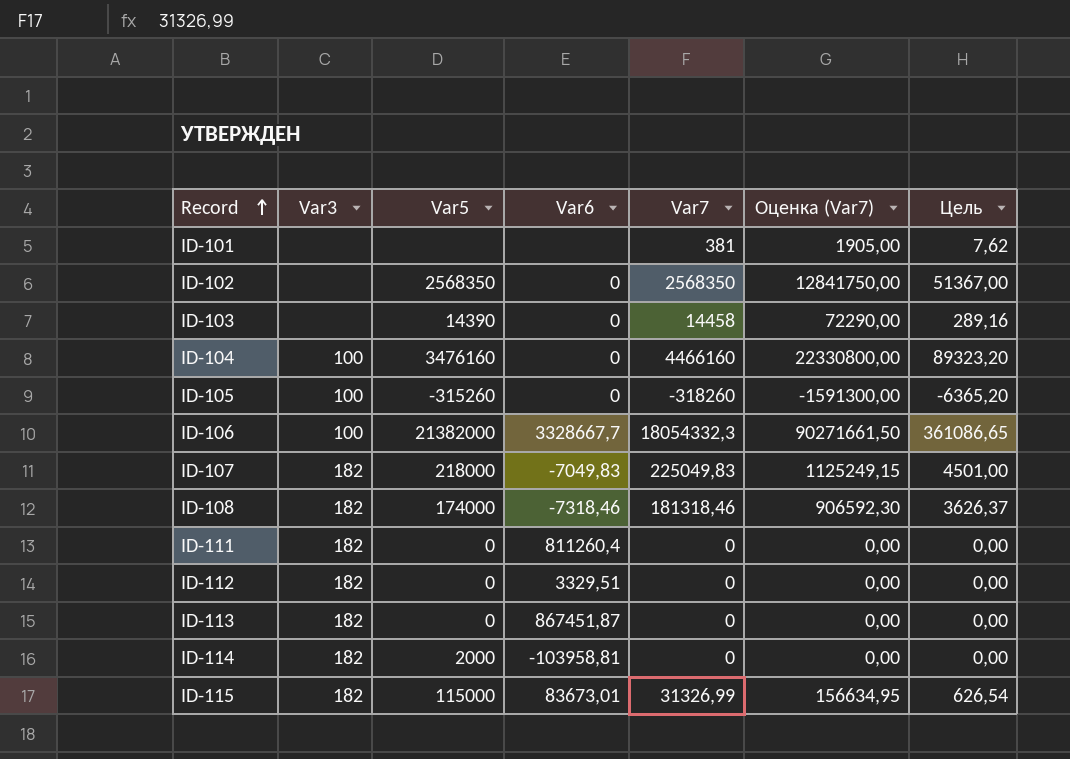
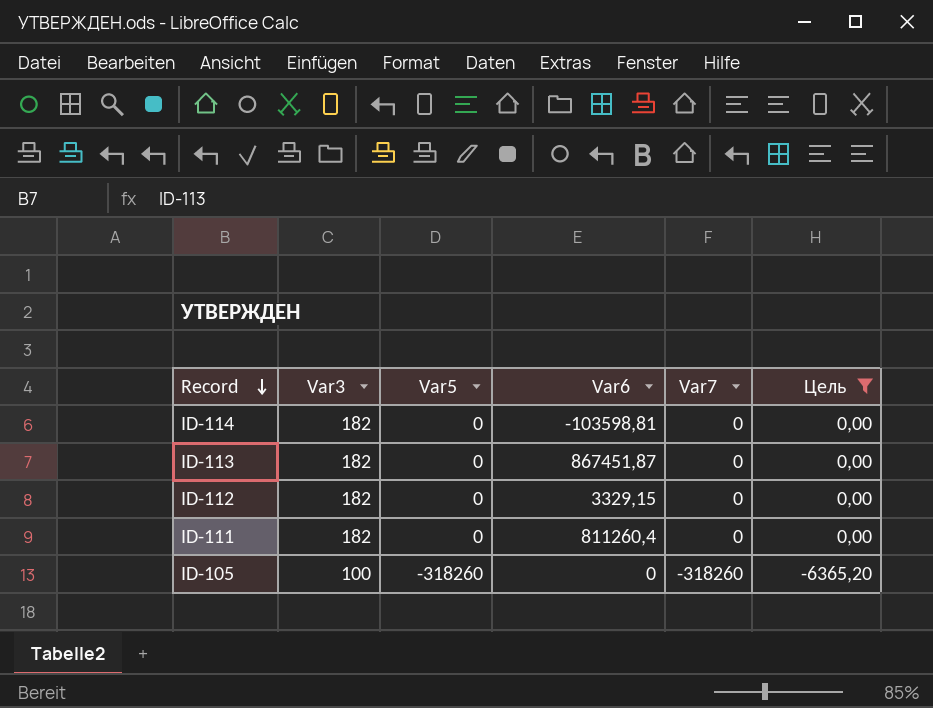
filter: none -> Цель <= 0,00
row order: Record ascending -> Record descending
column Оценка (Var7) | formula: [Var7] * 5 -> none
ID-114 | Var5: 2000 -> 0
ID-114 | Var6: -103958,81 -> -103598,81
ID-112 | Var6: 3329,51 -> 3329,15
ID-105 | Var5: -315260 -> -318260

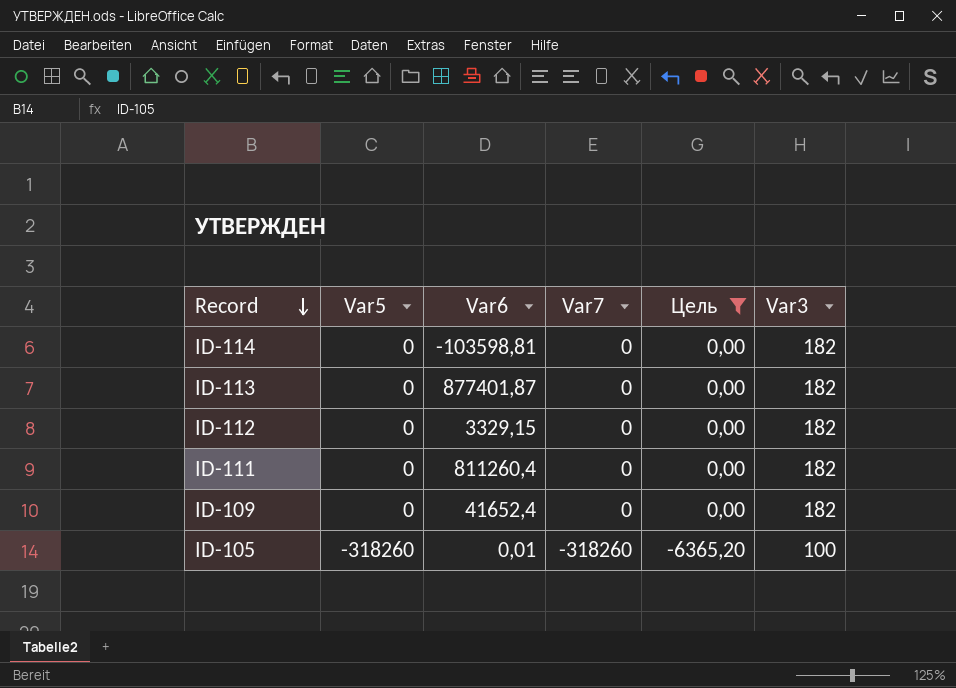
column Var3 | position: 2 -> 6
ID-113 | Var6: 867451,87 -> 877401,87
row ID-109: none -> 0 | 41652,4 | 0 | 0,00 | 182
ID-105 | Var6: 0 -> 0,01

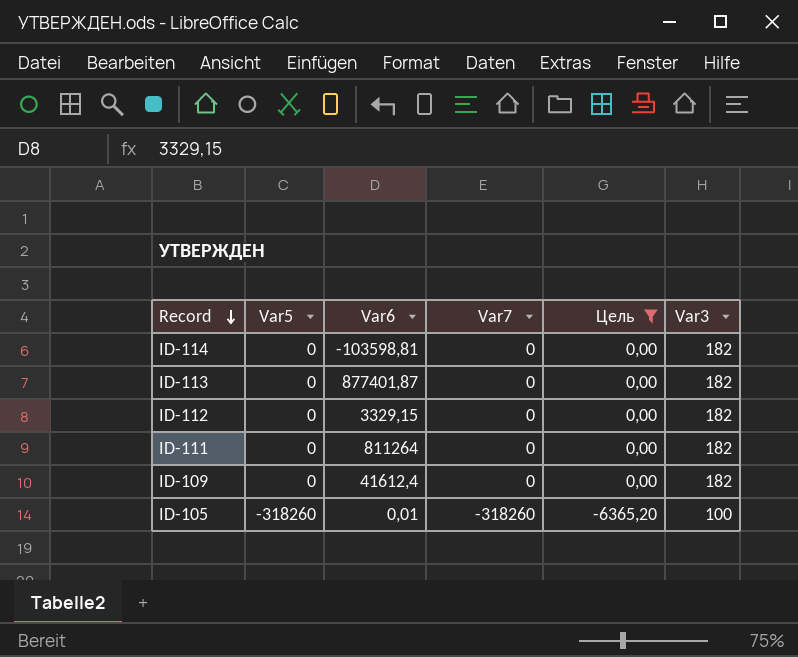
ID-111 | Var6: 811260,4 -> 811264
ID-109 | Var6: 41652,4 -> 41612,4

